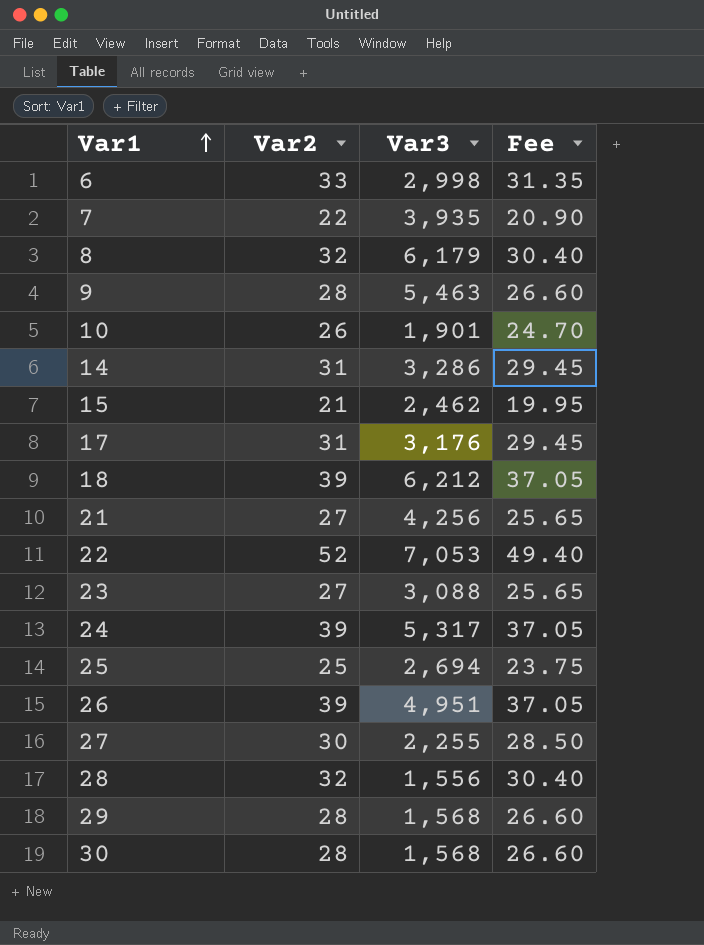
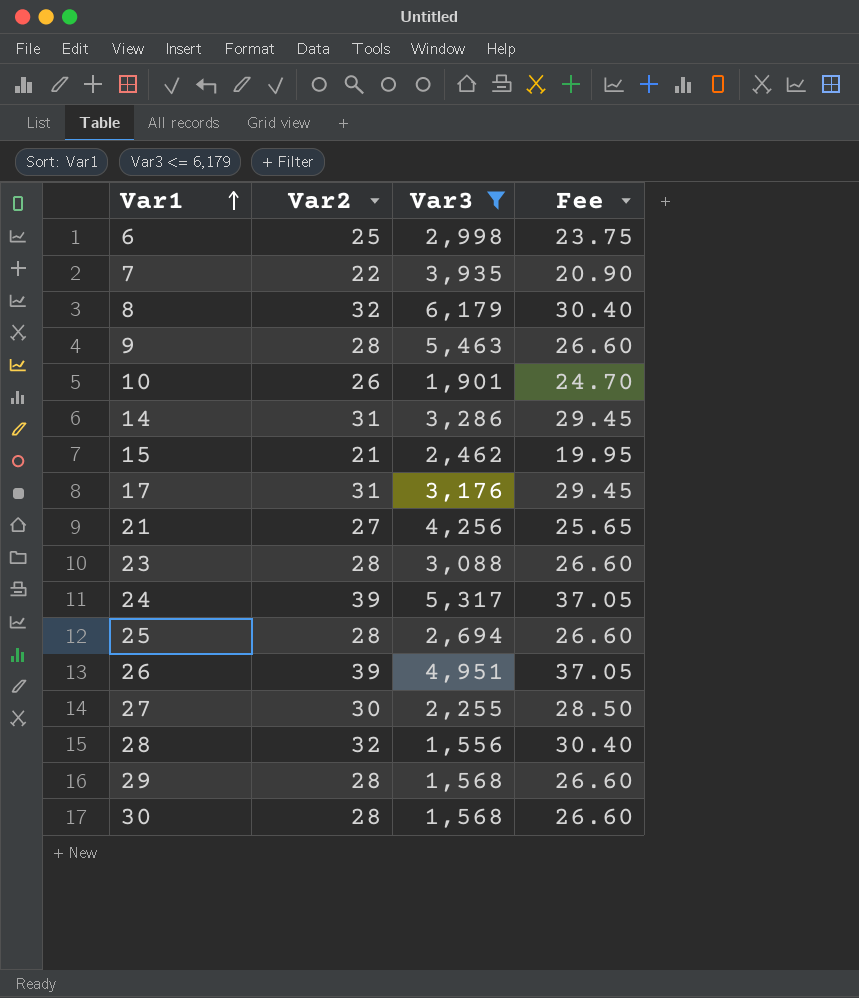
filter: none -> Var3 <= 6,179
6 | Var2: 33 -> 25
6 | Fee: 31.35 -> 23.75
23 | Var2: 27 -> 28
23 | Fee: 25.65 -> 26.60
25 | Var2: 25 -> 28
25 | Fee: 23.75 -> 26.60

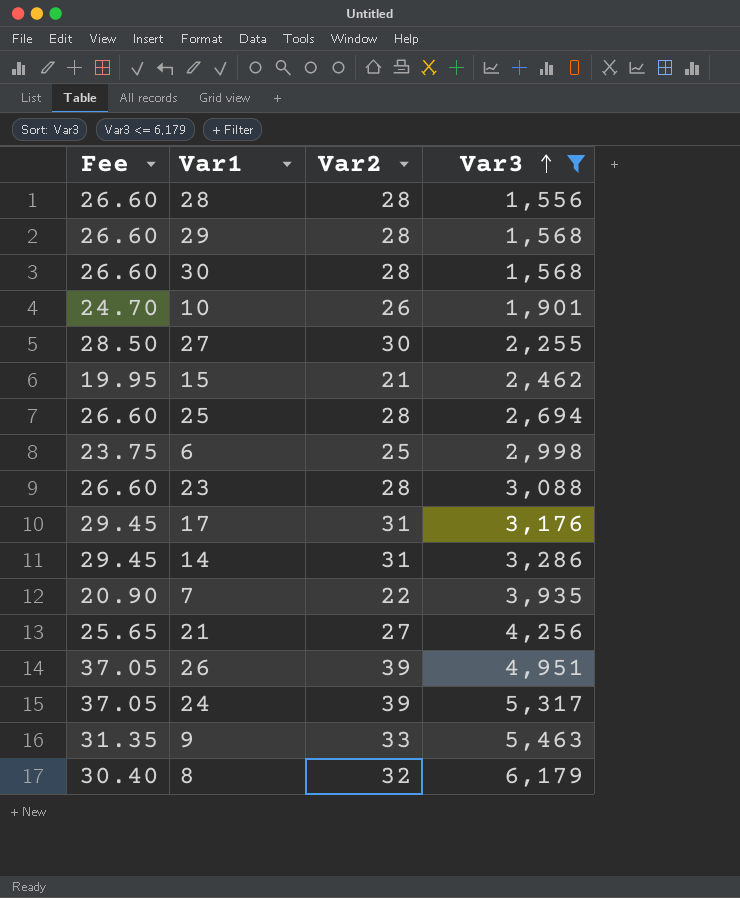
row order: Var1 ascending -> Var3 ascending
column Fee | position: 4 -> 1
28 | Fee: 30.40 -> 26.60
28 | Var2: 32 -> 28
9 | Fee: 26.60 -> 31.35
9 | Var2: 28 -> 33

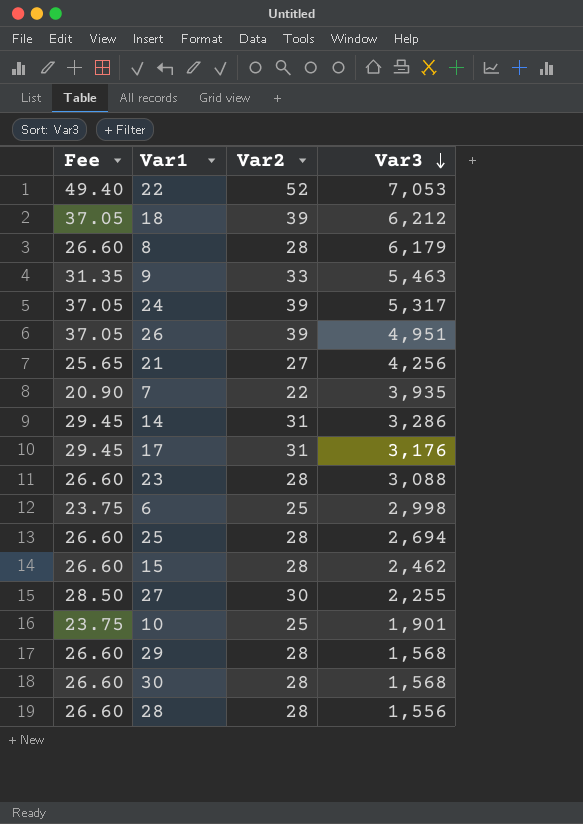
filter: Var3 <= 6,179 -> none
row order: Var3 ascending -> Var3 descending
8 | Fee: 30.40 -> 26.60
8 | Var2: 32 -> 28
15 | Fee: 19.95 -> 26.60
15 | Var2: 21 -> 28
10 | Fee: 24.70 -> 23.75
10 | Var2: 26 -> 25

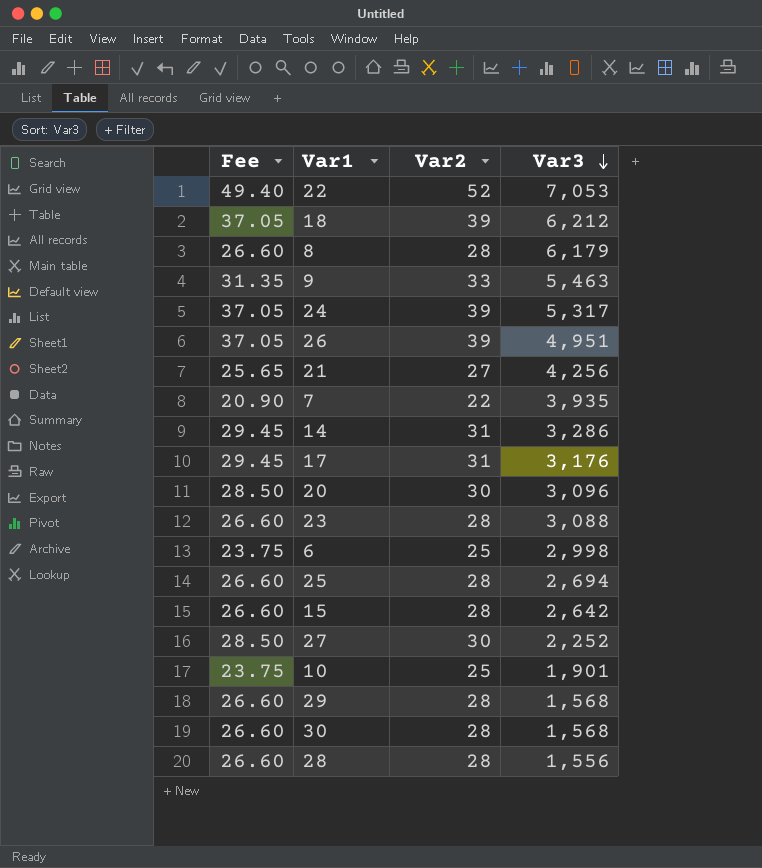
row 20: none -> 28.50 | 30 | 3,096
15 | Var3: 2,462 -> 2,642
27 | Var3: 2,255 -> 2,252

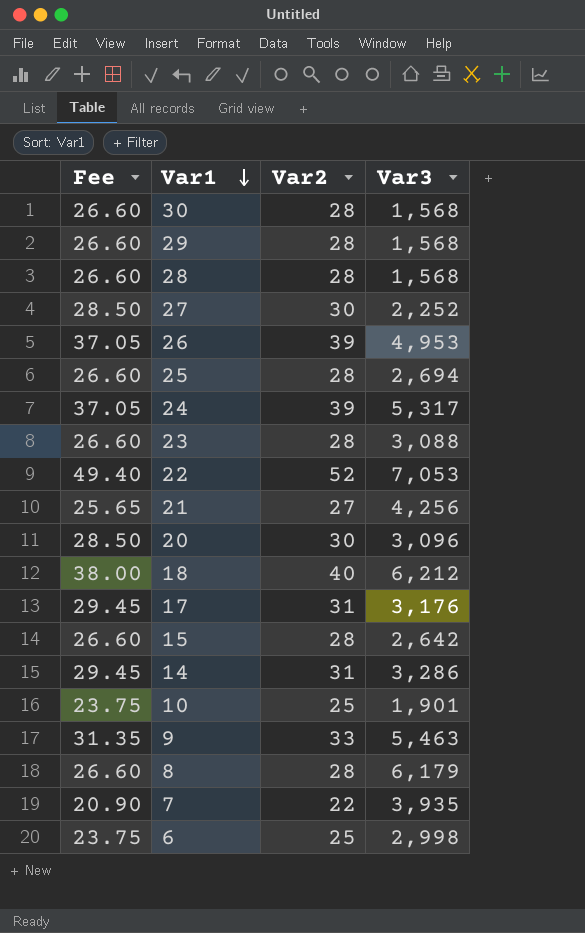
row order: Var3 descending -> Var1 descending
28 | Var3: 1,556 -> 1,568
26 | Var3: 4,951 -> 4,953
18 | Fee: 37.05 -> 38.00
18 | Var2: 39 -> 40

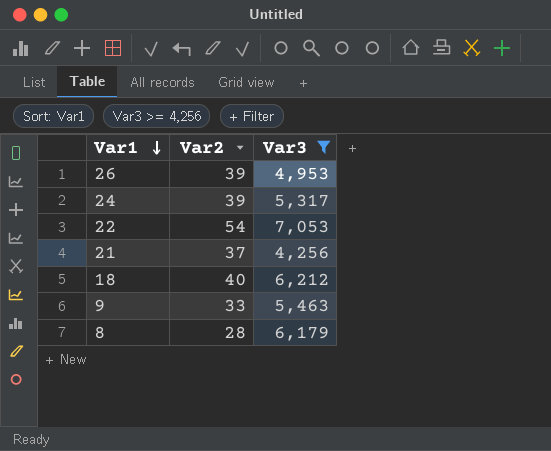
filter: none -> Var3 >= 4,256
column Fee | formula: [Var2] * 0.95 -> none
22 | Var2: 52 -> 54
21 | Var2: 27 -> 37

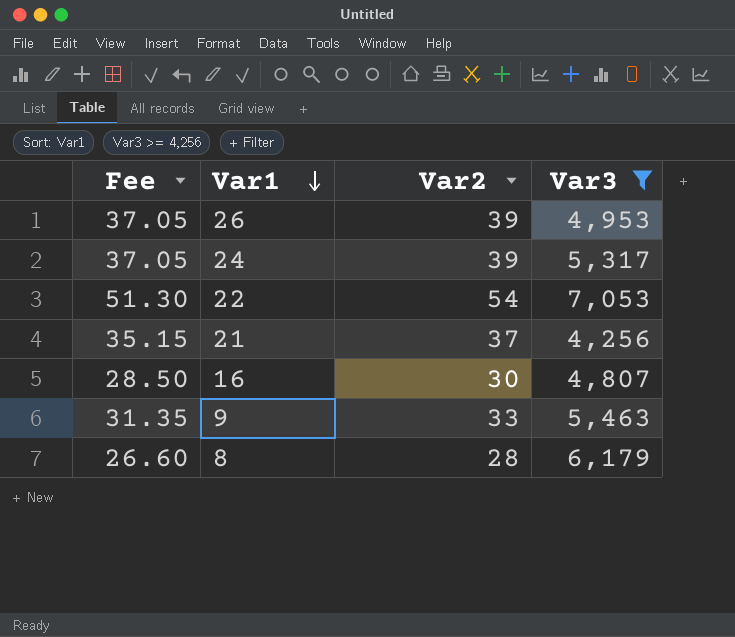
column Fee | formula: none -> [Var2] * 0.95
row 18: 40 | 6,212 -> none
row 16: none -> 28.50 | 30 | 4,807

